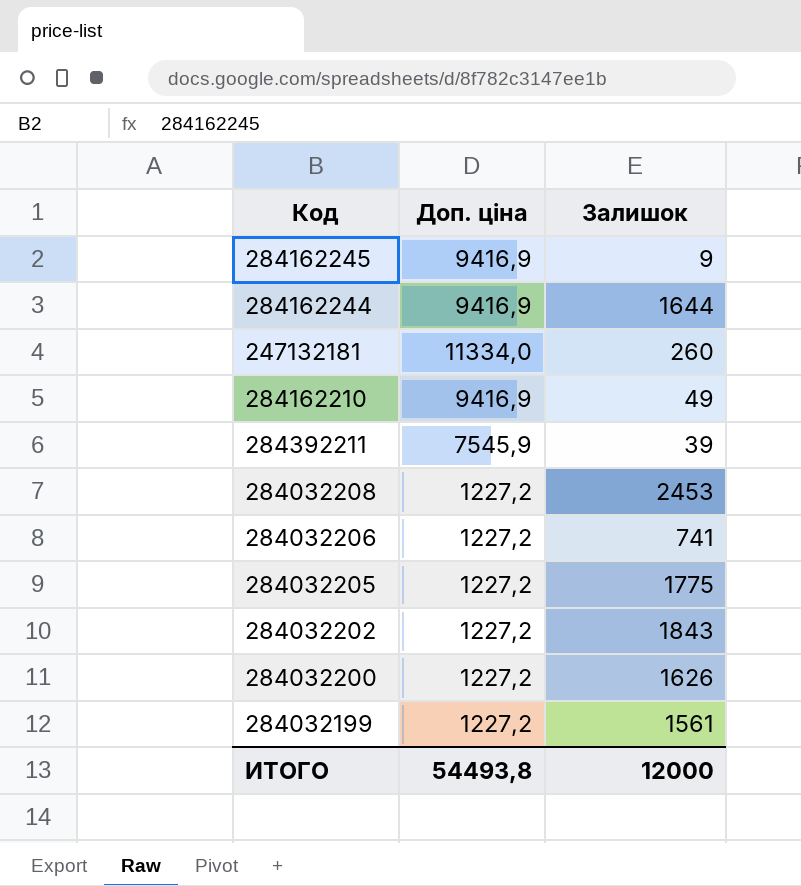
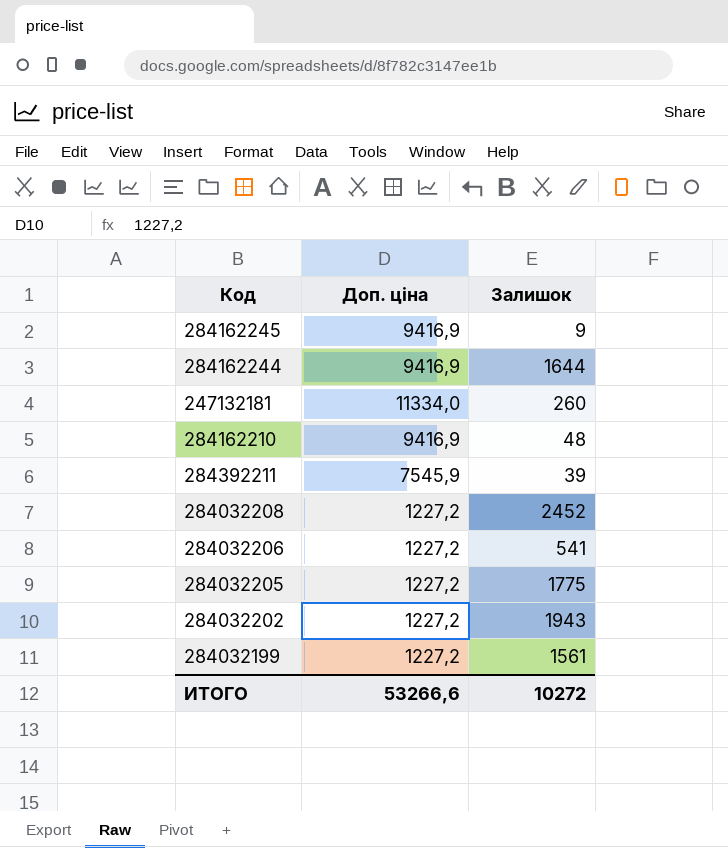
row 284032200: 1227,2 | 1626 -> none
284162210 | Залишок: 49 -> 48
284032208 | Залишок: 2453 -> 2452
284032206 | Залишок: 741 -> 541
284032202 | Залишок: 1843 -> 1943
ИТОГО | Доп. ціна: 54493,8 -> 53266,6
ИТОГО | Залишок: 12000 -> 10272

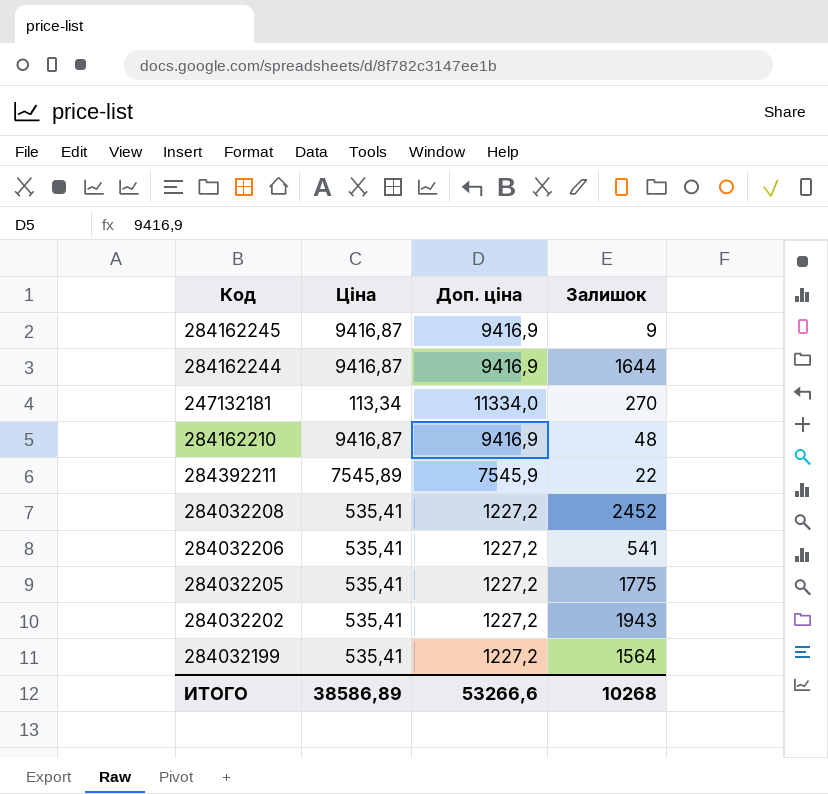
column Ціна | position: none -> 2
247132181 | Залишок: 260 -> 270
284392211 | Залишок: 39 -> 22
284032199 | Залишок: 1561 -> 1564
ИТОГО | Залишок: 10272 -> 10268

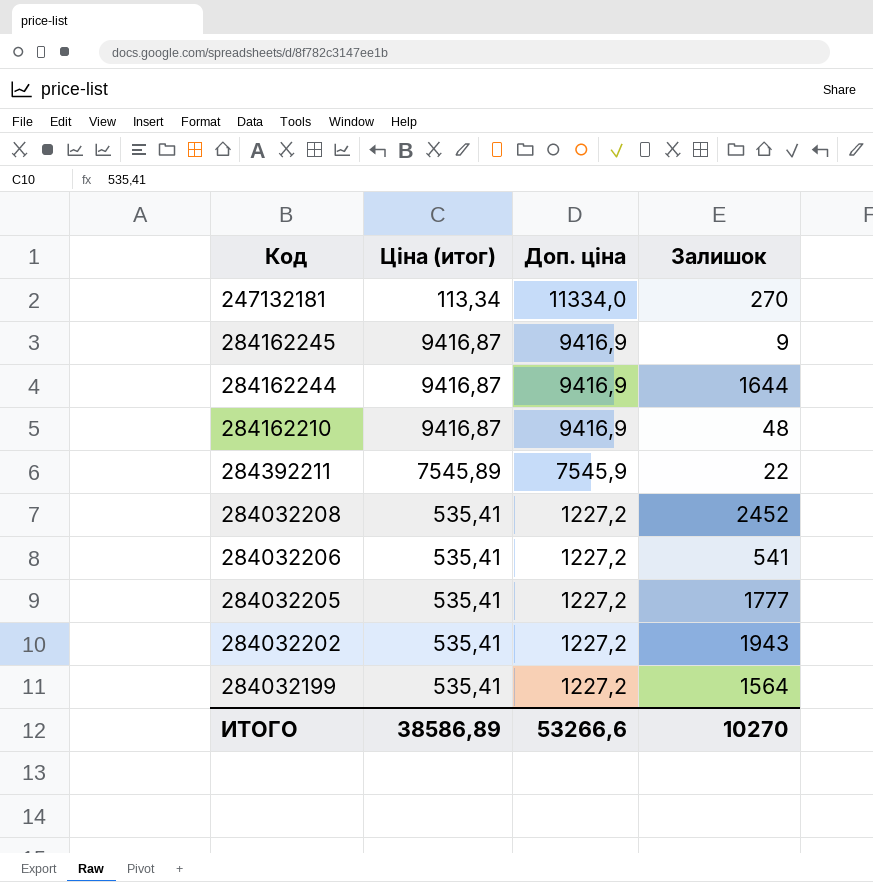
row order: none -> Доп. ціна descending
column name: Ціна -> Ціна (итог)
284032205 | Залишок: 1775 -> 1777
ИТОГО | Залишок: 10268 -> 10270

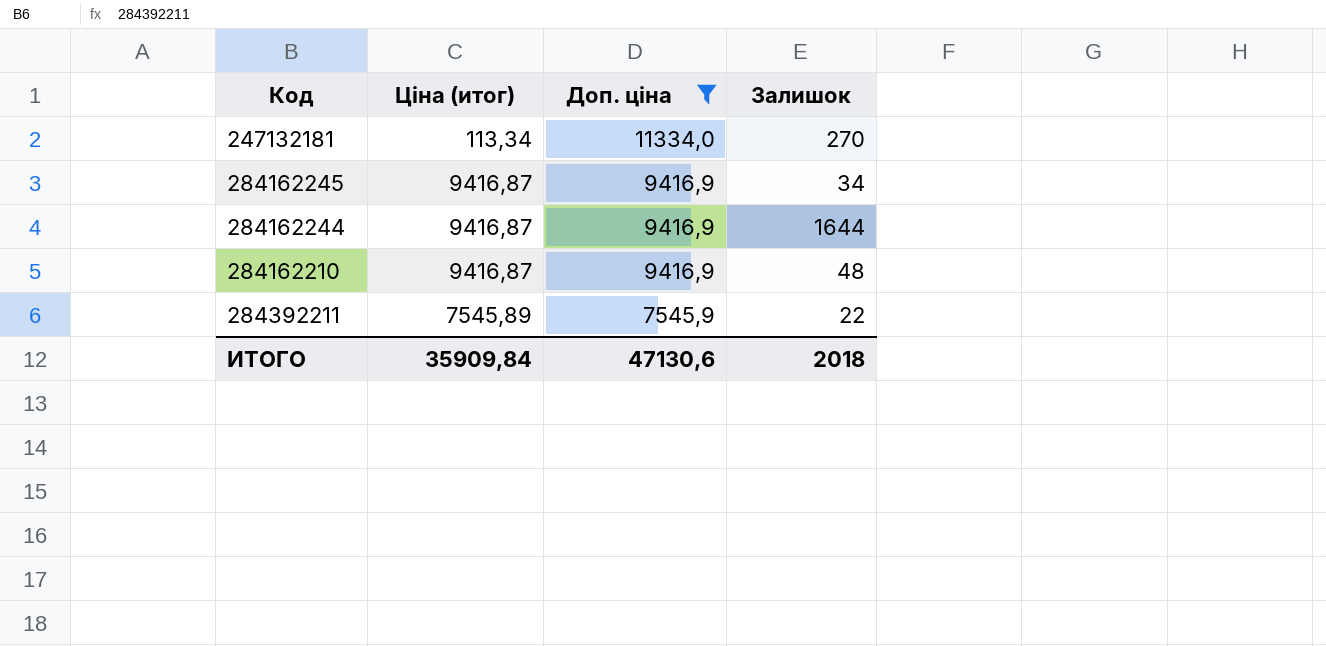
filter: none -> Доп. ціна != 1227,2
284162245 | Залишок: 9 -> 34
ИТОГО | Ціна (итог): 38586,89 -> 35909,84
ИТОГО | Доп. ціна: 53266,6 -> 47130,6
ИТОГО | Залишок: 10270 -> 2018

